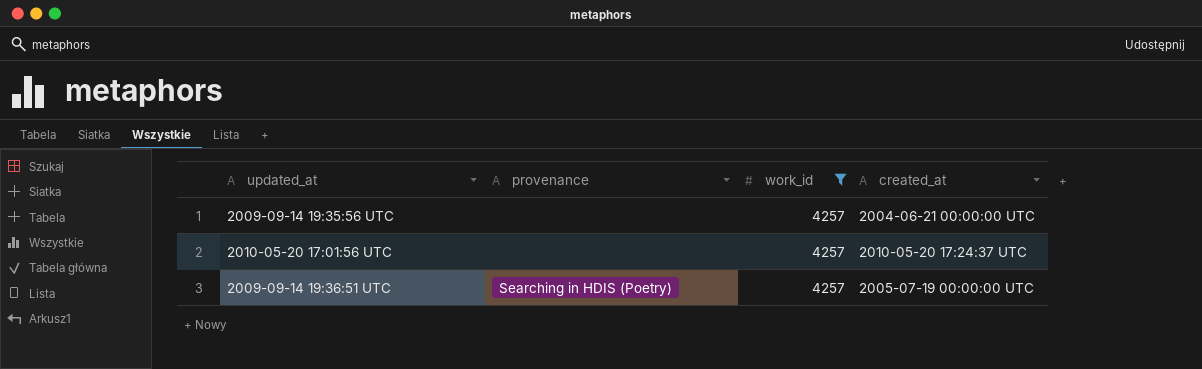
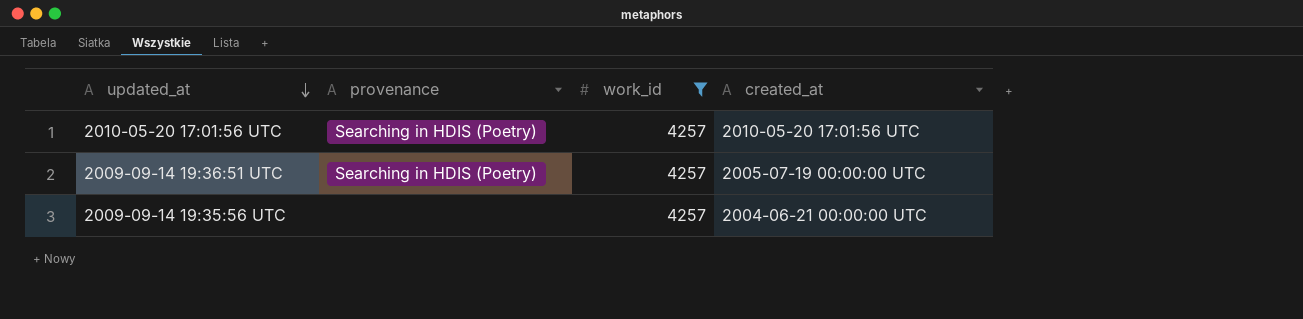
row order: none -> updated_at descending
2010-05-20 17:01:56 UTC | provenance: none -> Searching in HDIS (Poetry)
2010-05-20 17:01:56 UTC | created_at: 2010-05-20 17:24:37 UTC -> 2010-05-20 17:01:56 UTC

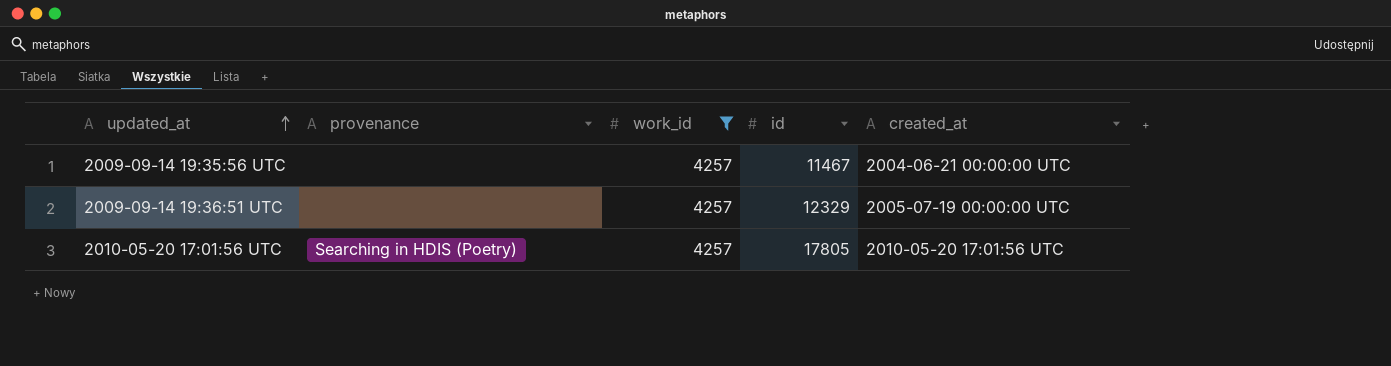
row order: updated_at descending -> updated_at ascending
column id | position: none -> 4
2009-09-14 19:36:51 UTC | provenance: Searching in HDIS (Poetry) -> none

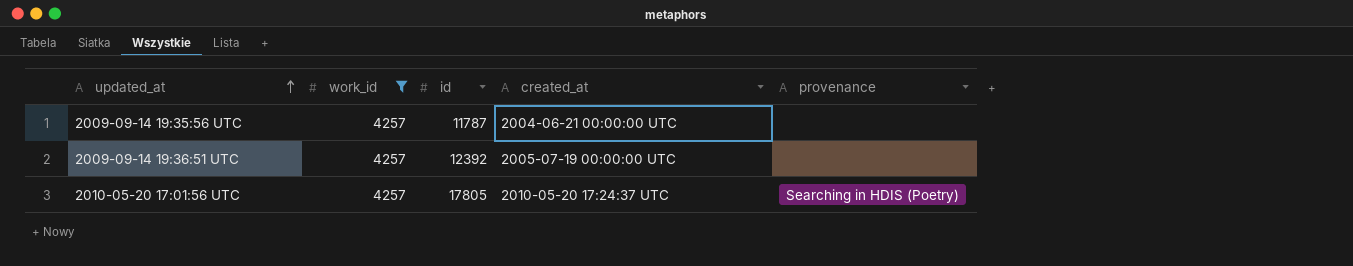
column provenance | position: 2 -> 5
2009-09-14 19:35:56 UTC | id: 11467 -> 11787
2009-09-14 19:36:51 UTC | id: 12329 -> 12392
2010-05-20 17:01:56 UTC | created_at: 2010-05-20 17:01:56 UTC -> 2010-05-20 17:24:37 UTC

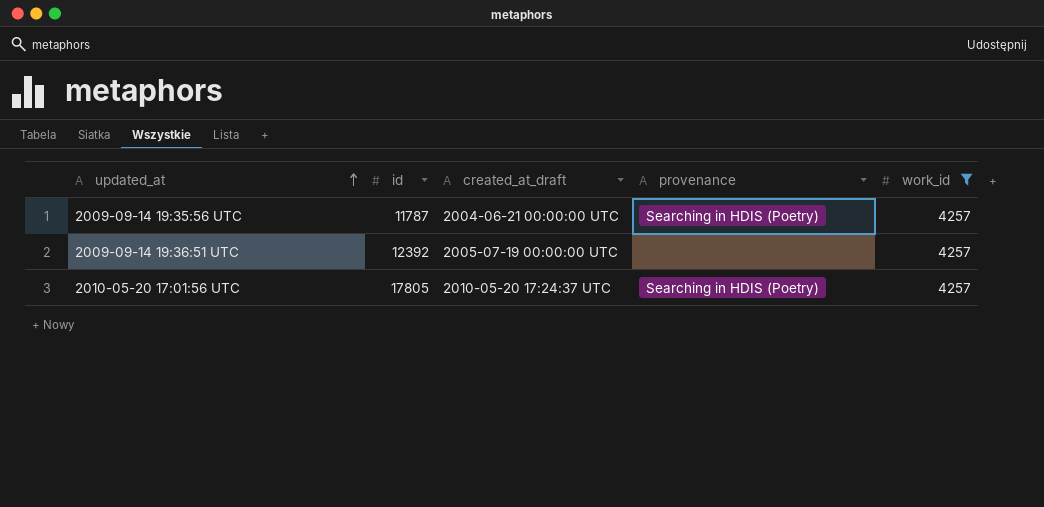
column name: created_at -> created_at_draft
column work_id | position: 2 -> 5
2009-09-14 19:35:56 UTC | provenance: none -> Searching in HDIS (Poetry)

